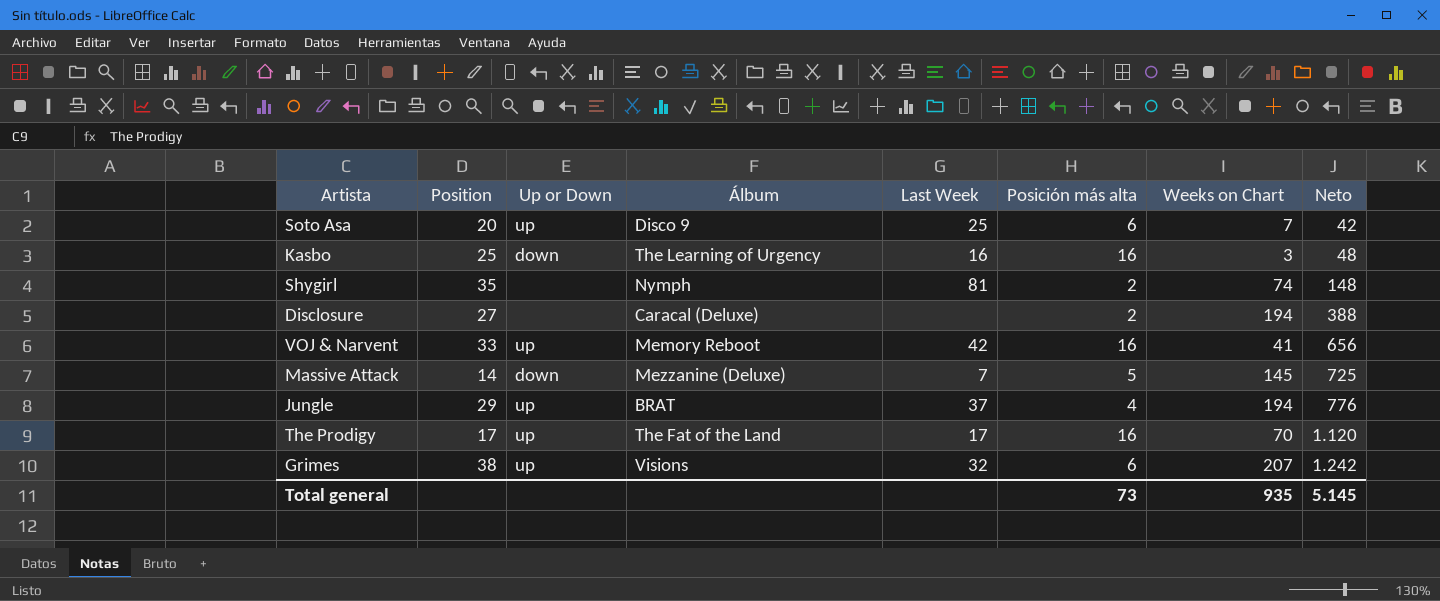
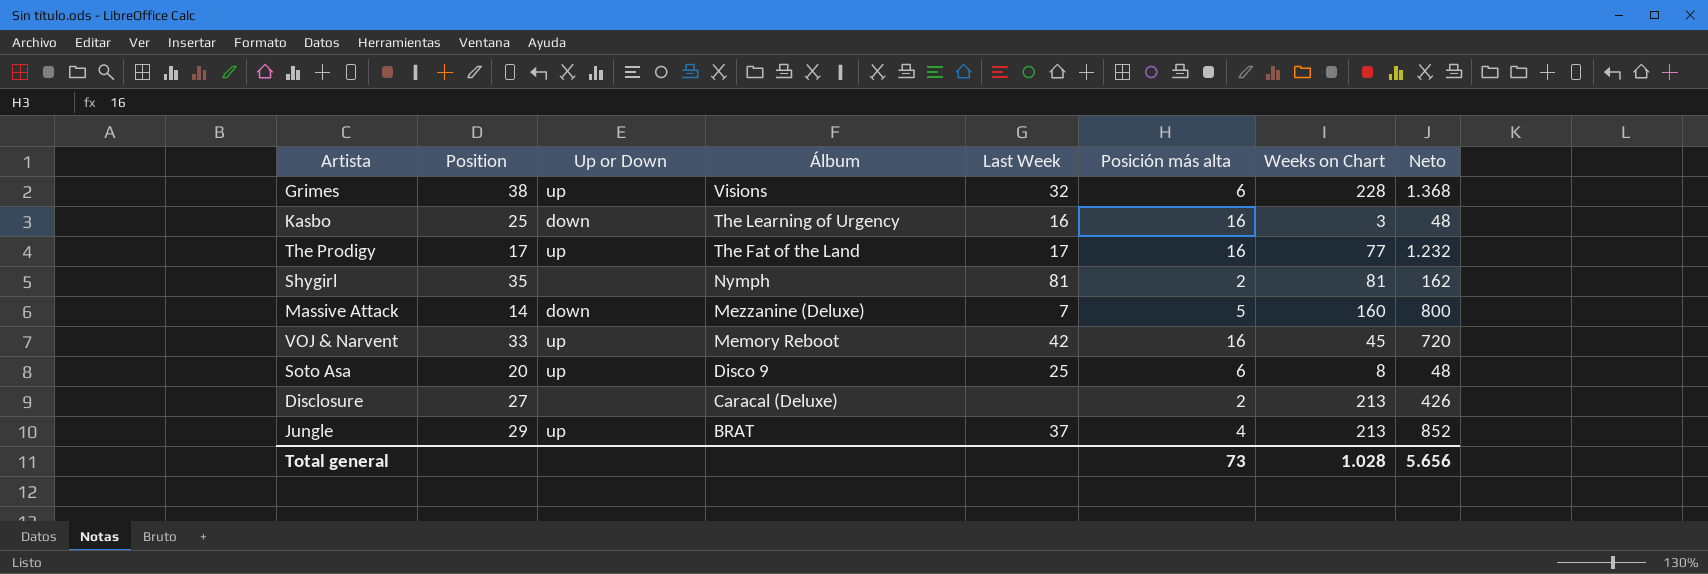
row order: Neto ascending -> Álbum descending
Grimes | Weeks on Chart: 207 -> 228
Grimes | Neto: 1.242 -> 1.368
The Prodigy | Weeks on Chart: 70 -> 77
The Prodigy | Neto: 1.120 -> 1.232
Shygirl | Weeks on Chart: 74 -> 81
Shygirl | Neto: 148 -> 162
Massive Attack | Weeks on Chart: 145 -> 160
Massive Attack | Neto: 725 -> 800
VOJ & Narvent | Weeks on Chart: 41 -> 45
VOJ & Narvent | Neto: 656 -> 720
Soto Asa | Weeks on Chart: 7 -> 8
Soto Asa | Neto: 42 -> 48
Disclosure | Weeks on Chart: 194 -> 213
Disclosure | Neto: 388 -> 426
Jungle | Weeks on Chart: 194 -> 213
Jungle | Neto: 776 -> 852
Total general | Weeks on Chart: 935 -> 1.028
Total general | Neto: 5.145 -> 5.656

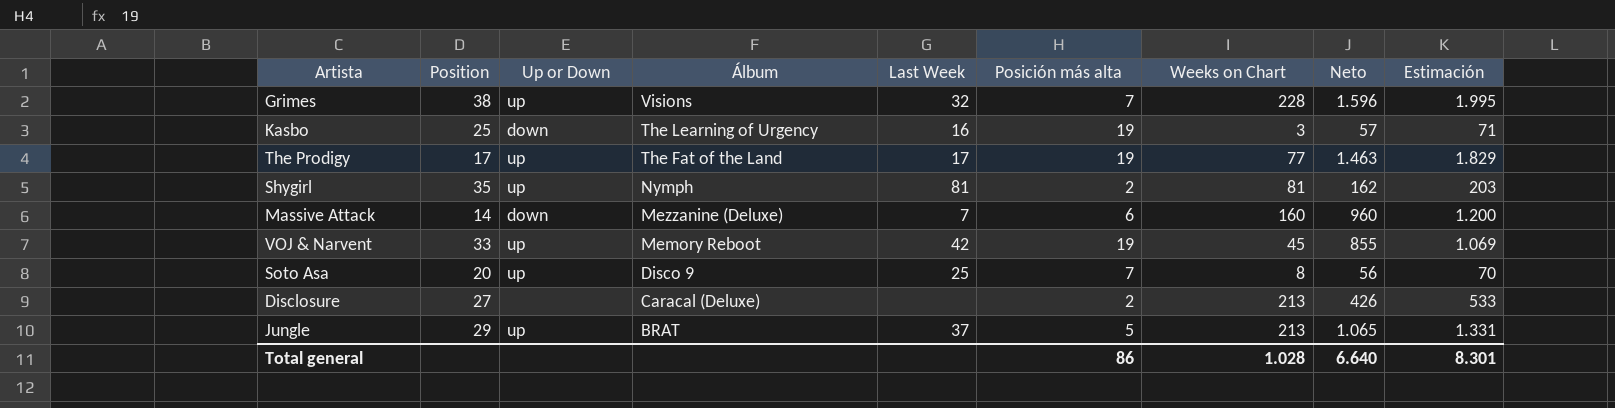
column Estimación | formula: none -> [Neto] * 1,25
Grimes | Posición más alta: 6 -> 7
Grimes | Neto: 1.368 -> 1.596
Kasbo | Posición más alta: 16 -> 19
Kasbo | Neto: 48 -> 57
The Prodigy | Posición más alta: 16 -> 19
The Prodigy | Neto: 1.232 -> 1.463
Shygirl | Up or Down: none -> up
Massive Attack | Posición más alta: 5 -> 6
Massive Attack | Neto: 800 -> 960
VOJ & Narvent | Posición más alta: 16 -> 19
VOJ & Narvent | Neto: 720 -> 855
Soto Asa | Posición más alta: 6 -> 7
Soto Asa | Neto: 48 -> 56
Jungle | Posición más alta: 4 -> 5
Jungle | Neto: 852 -> 1.065
Total general | Posición más alta: 73 -> 86
Total general | Neto: 5.656 -> 6.640

